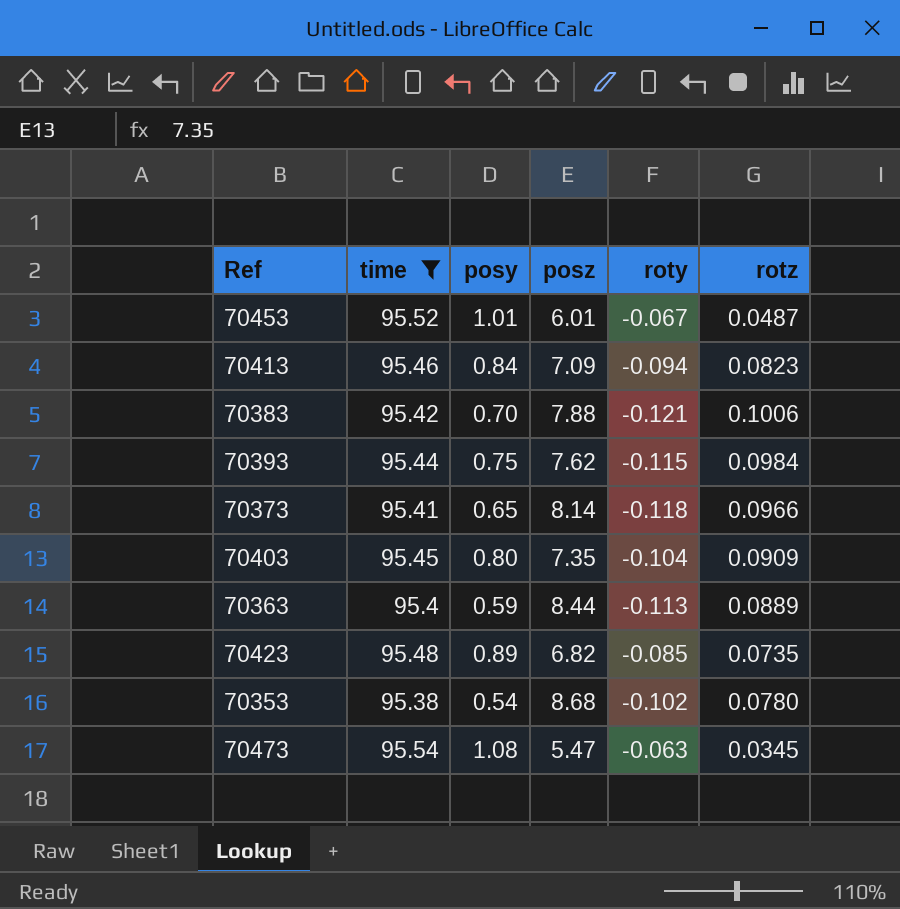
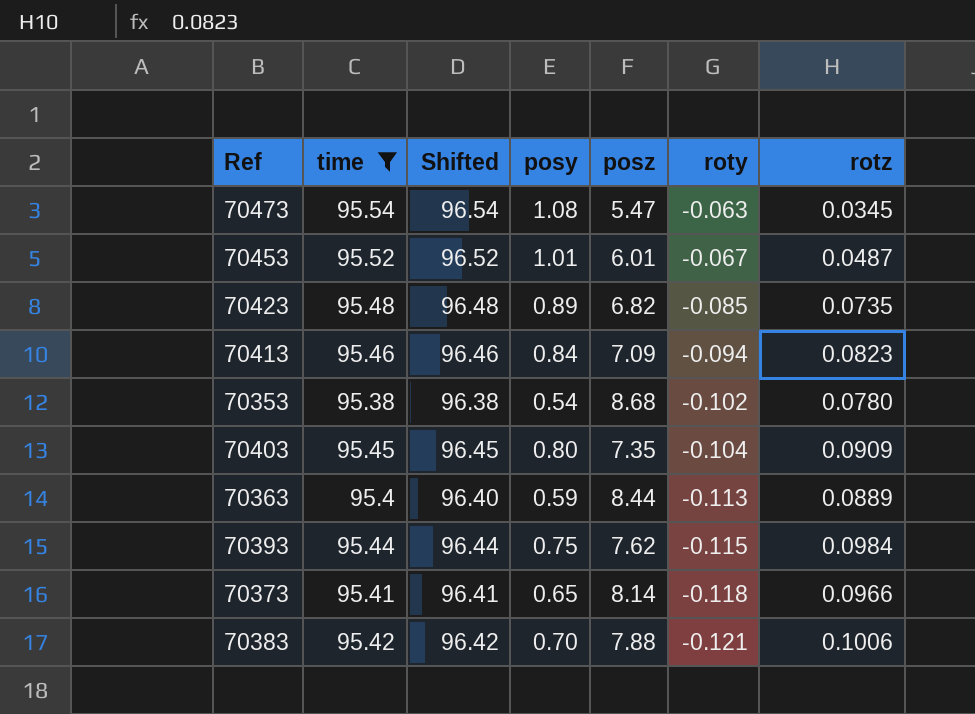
row order: none -> roty descending
column Shifted | formula: none -> [time] + 1

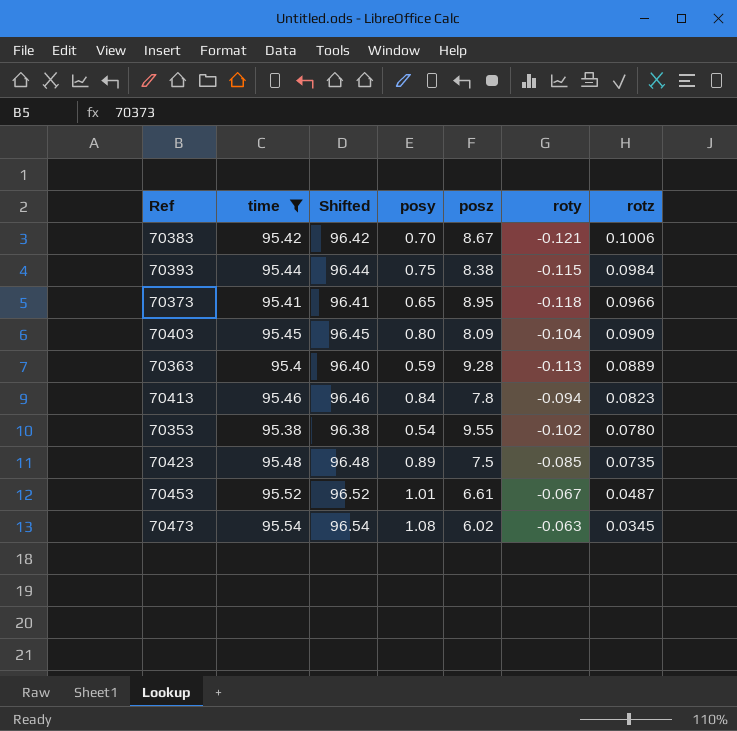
row order: roty descending -> rotz descending
70383 | posz: 7.88 -> 8.67
70393 | posz: 7.62 -> 8.38
70373 | posz: 8.14 -> 8.95
70403 | posz: 7.35 -> 8.09
70363 | posz: 8.44 -> 9.28
70413 | posz: 7.09 -> 7.8
70353 | posz: 8.68 -> 9.55
70423 | posz: 6.82 -> 7.5
70453 | posz: 6.01 -> 6.61
70473 | posz: 5.47 -> 6.02

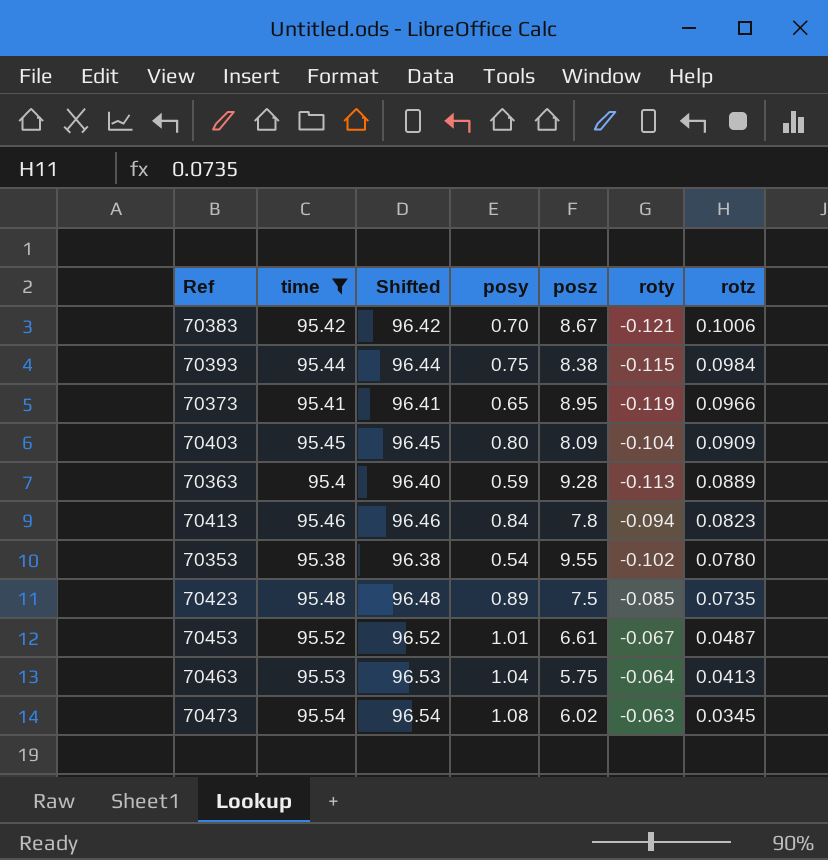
70373 | roty: -0.118 -> -0.119
row 70463: none -> 95.53 | 96.53 | 1.04 | 5.75 | -0.064 | 0.0413

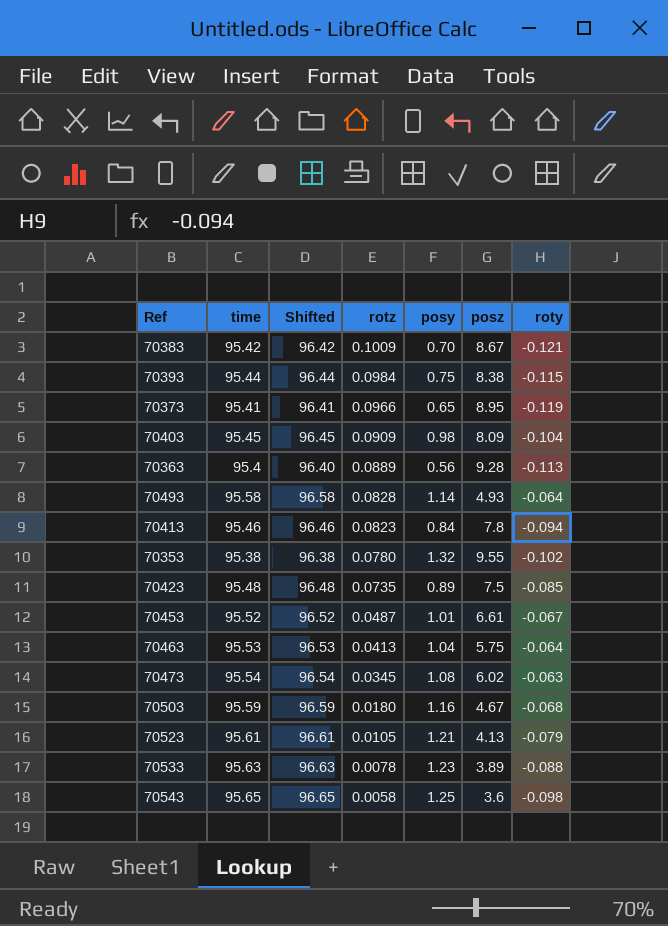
filter: time <= 95.54 -> none
column rotz | position: 7 -> 4
70383 | rotz: 0.1006 -> 0.1009
70403 | posy: 0.80 -> 0.98
70363 | posy: 0.59 -> 0.56
70353 | posy: 0.54 -> 1.32

